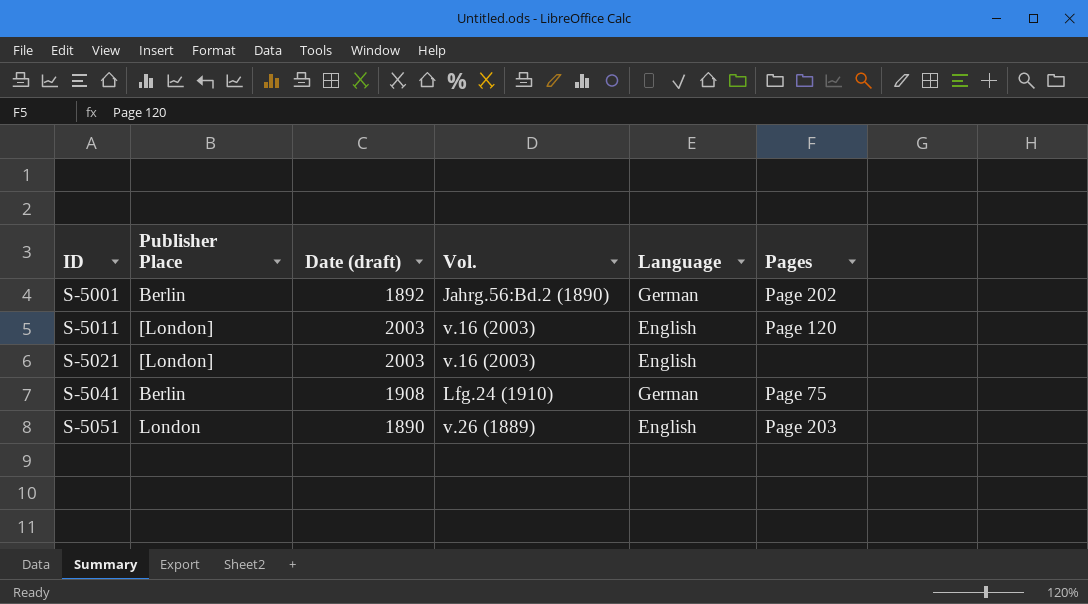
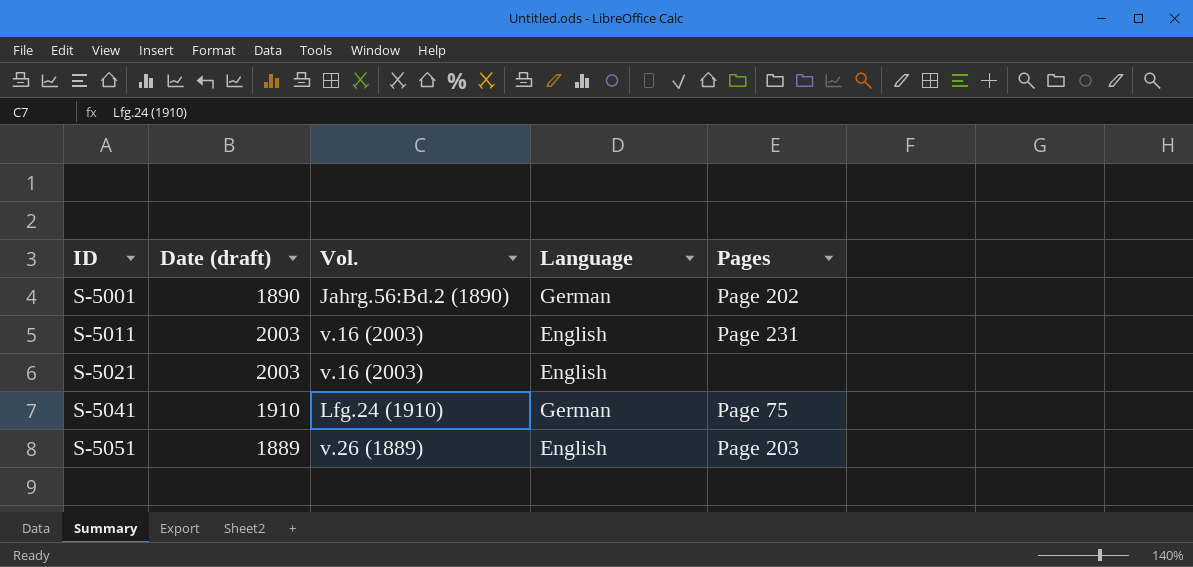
column Publisher Place | position: 2 -> none
S-5001 | Date (draft): 1892 -> 1890
S-5011 | Pages: Page 120 -> Page 231
S-5041 | Date (draft): 1908 -> 1910
S-5051 | Date (draft): 1890 -> 1889

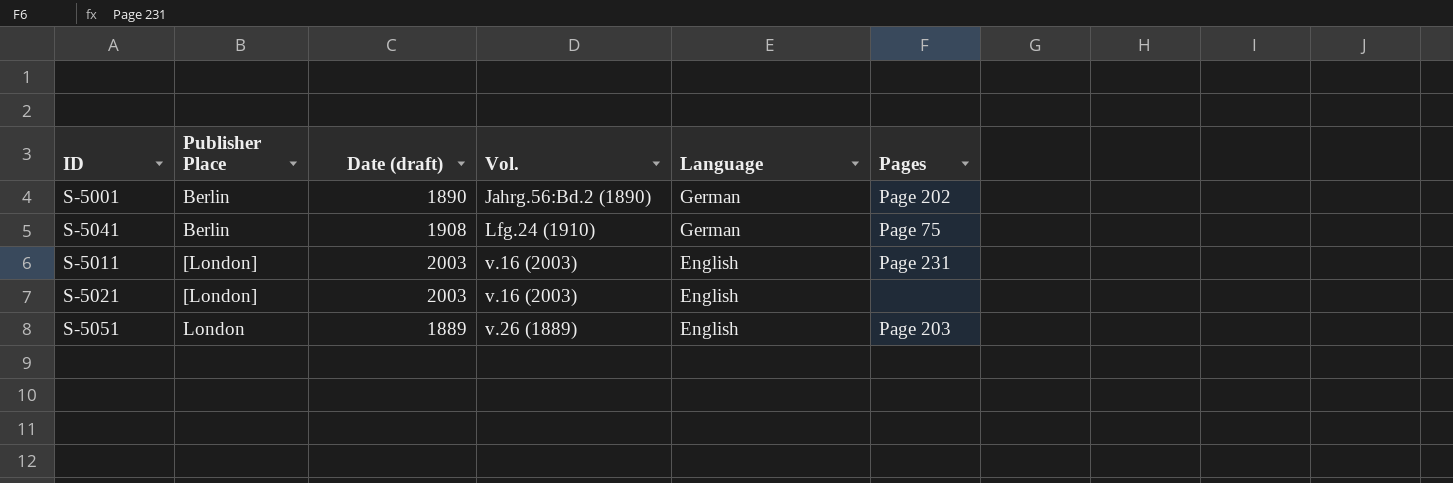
row order: ID ascending -> Vol. ascending
column Publisher Place | position: none -> 2
S-5041 | Date (draft): 1910 -> 1908

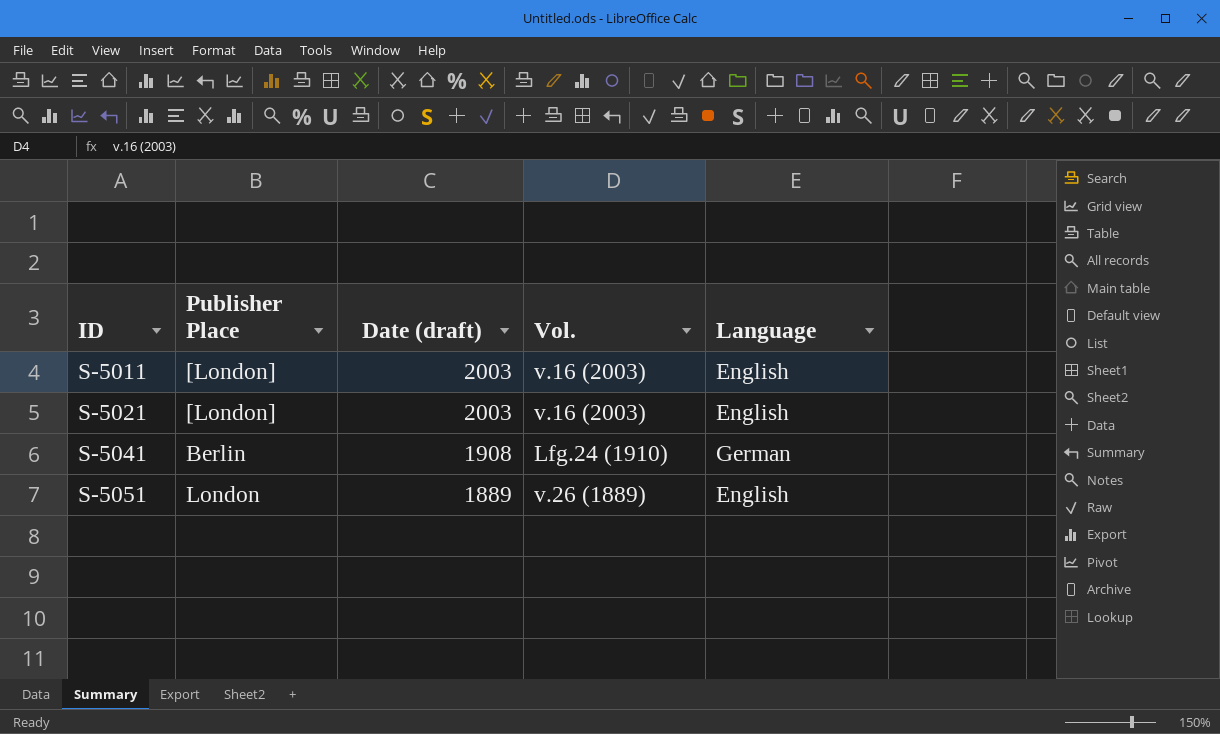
row order: Vol. ascending -> ID ascending
column Pages | position: 6 -> none
row S-5001: Berlin | 1890 | Jahrg.56:Bd.2 (1890) | German | Page 202 -> none

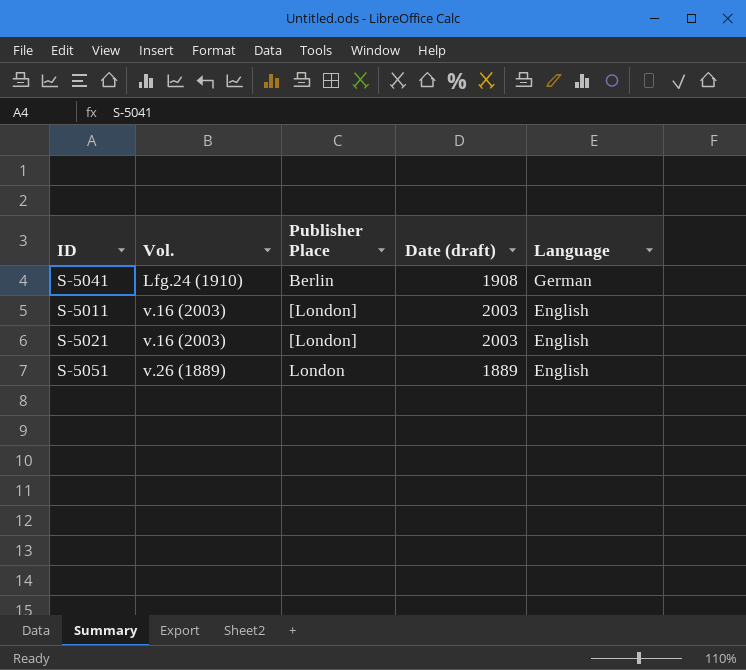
row order: ID ascending -> Vol. ascending
column Vol. | position: 4 -> 2

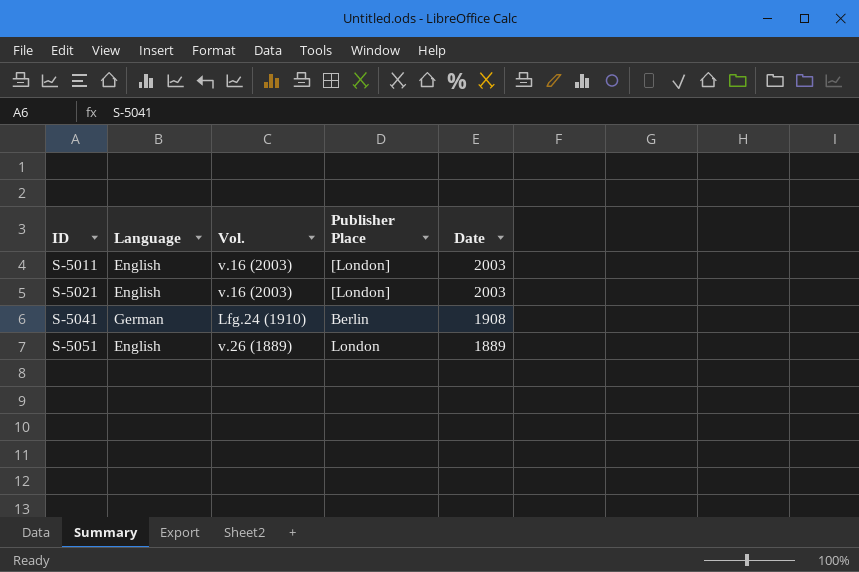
row order: Vol. ascending -> ID ascending
column Language | position: 5 -> 2
column name: Date (draft) -> Date

